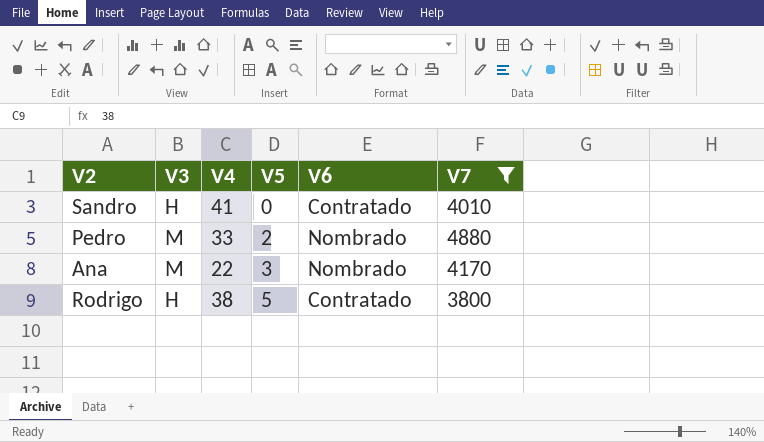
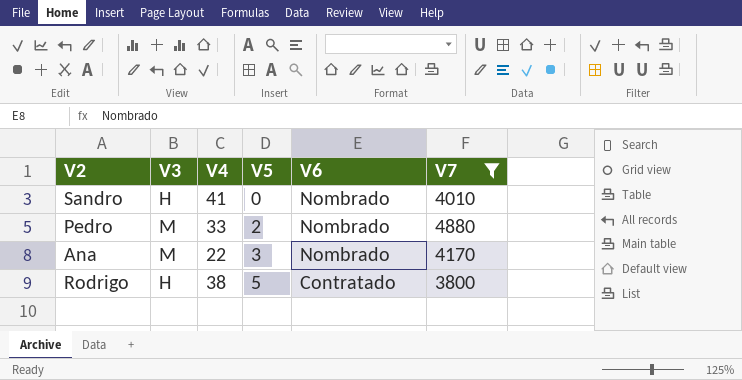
Sandro | V6: Contratado -> Nombrado

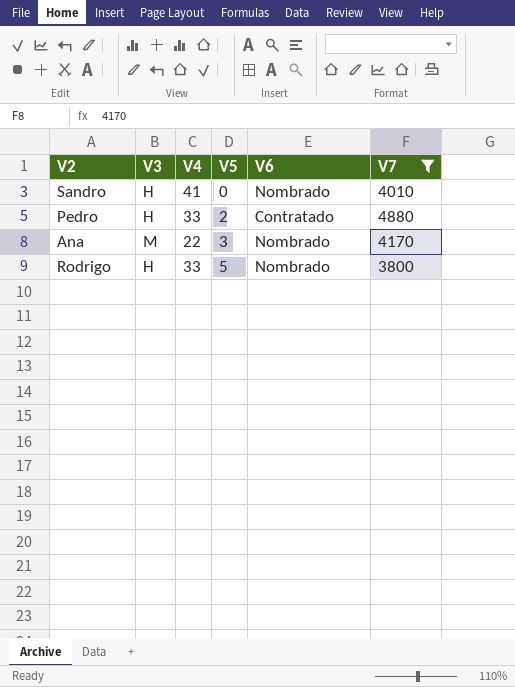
Pedro | V3: M -> H
Pedro | V6: Nombrado -> Contratado
Rodrigo | V4: 38 -> 33
Rodrigo | V6: Contratado -> Nombrado

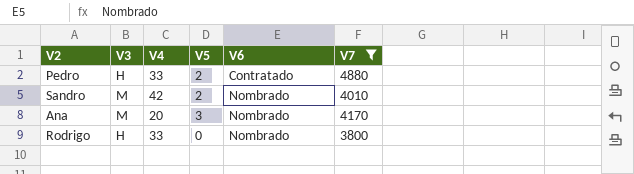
row order: V5 ascending -> V6 ascending
Sandro | V3: H -> M
Sandro | V4: 41 -> 42
Sandro | V5: 0 -> 2
Ana | V4: 22 -> 20
Rodrigo | V5: 5 -> 0

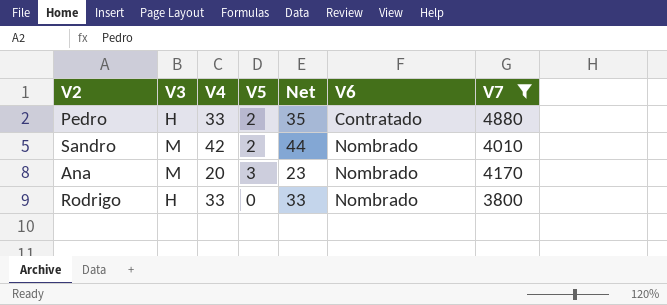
column Net | formula: none -> [V4] + [V5]

